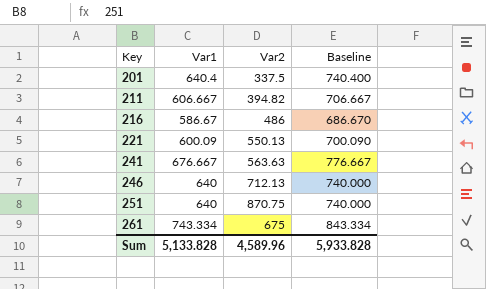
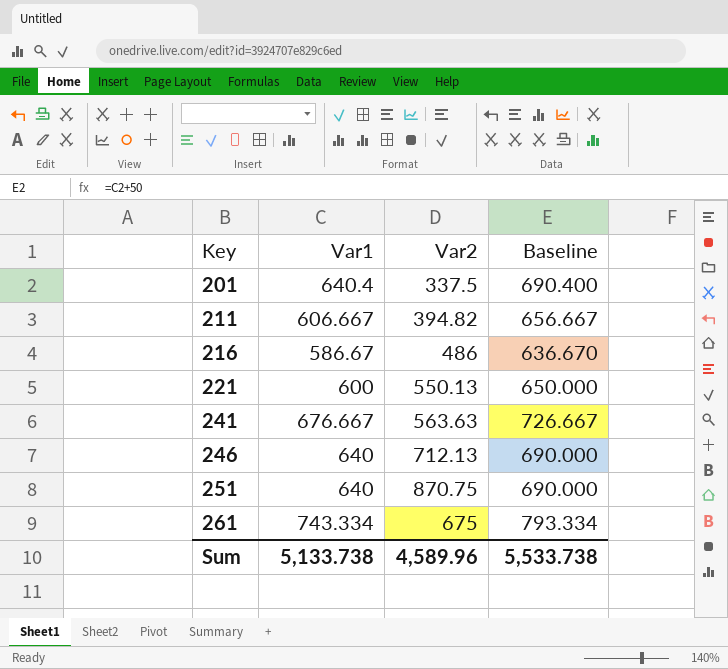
column Baseline | formula: [Var1] + 100 -> [Var1] + 50
221 | Var1: 600.09 -> 600
Sum | Var1: 5,133.828 -> 5,133.738
Sum | Baseline: 5,933.828 -> 5,533.738

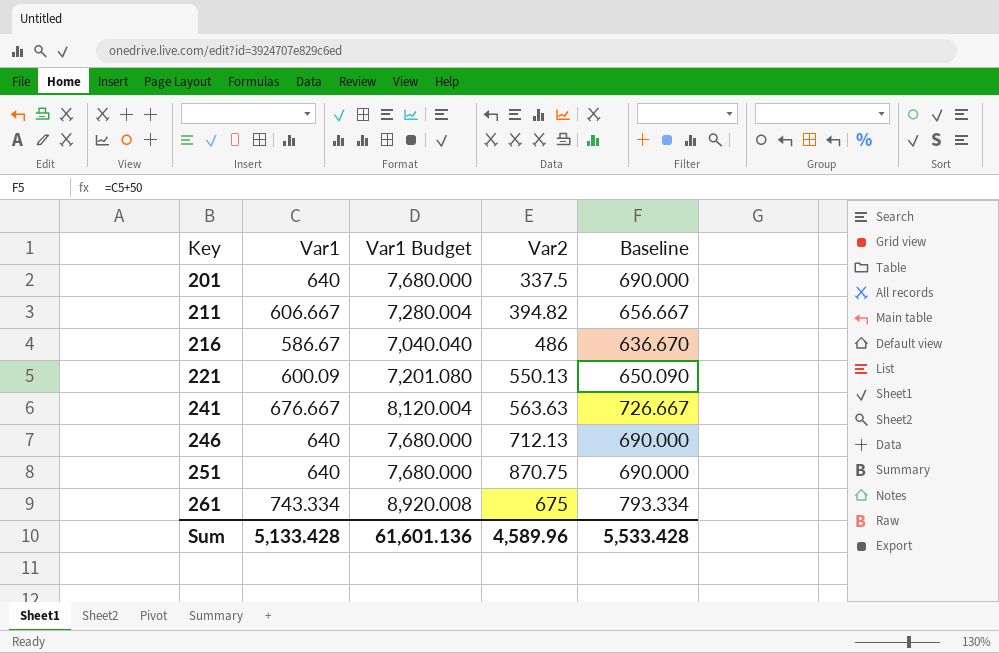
column Var1 Budget | formula: none -> [Var1] * 12
201 | Var1: 640.4 -> 640
201 | Baseline: 690.400 -> 690.000
221 | Var1: 600 -> 600.09
221 | Baseline: 650.000 -> 650.090
Sum | Var1: 5,133.738 -> 5,133.428
Sum | Baseline: 5,533.738 -> 5,533.428

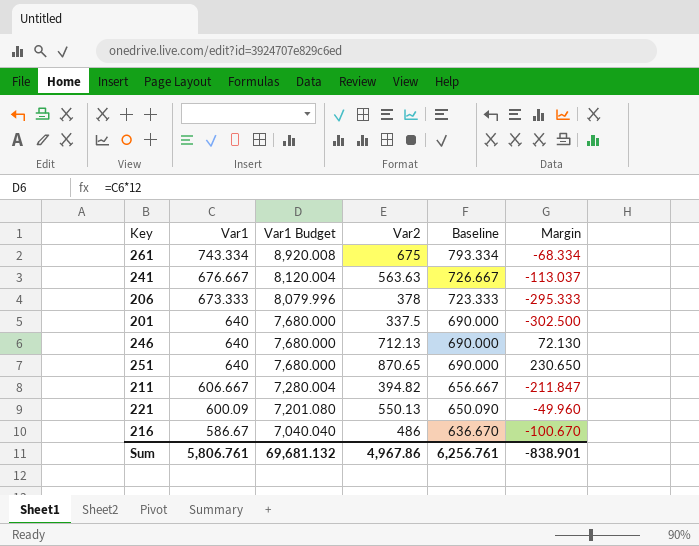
row order: Key ascending -> Var1 descending
column Margin | formula: none -> [Var2] - [Var1]
row 206: none -> 673.333 | 8,079.996 | 378 | 723.333 | -295.333
251 | Var2: 870.75 -> 870.65
Sum | Var1: 5,133.428 -> 5,806.761
Sum | Var1 Budget: 61,601.136 -> 69,681.132
Sum | Var2: 4,589.96 -> 4,967.86
Sum | Baseline: 5,533.428 -> 6,256.761

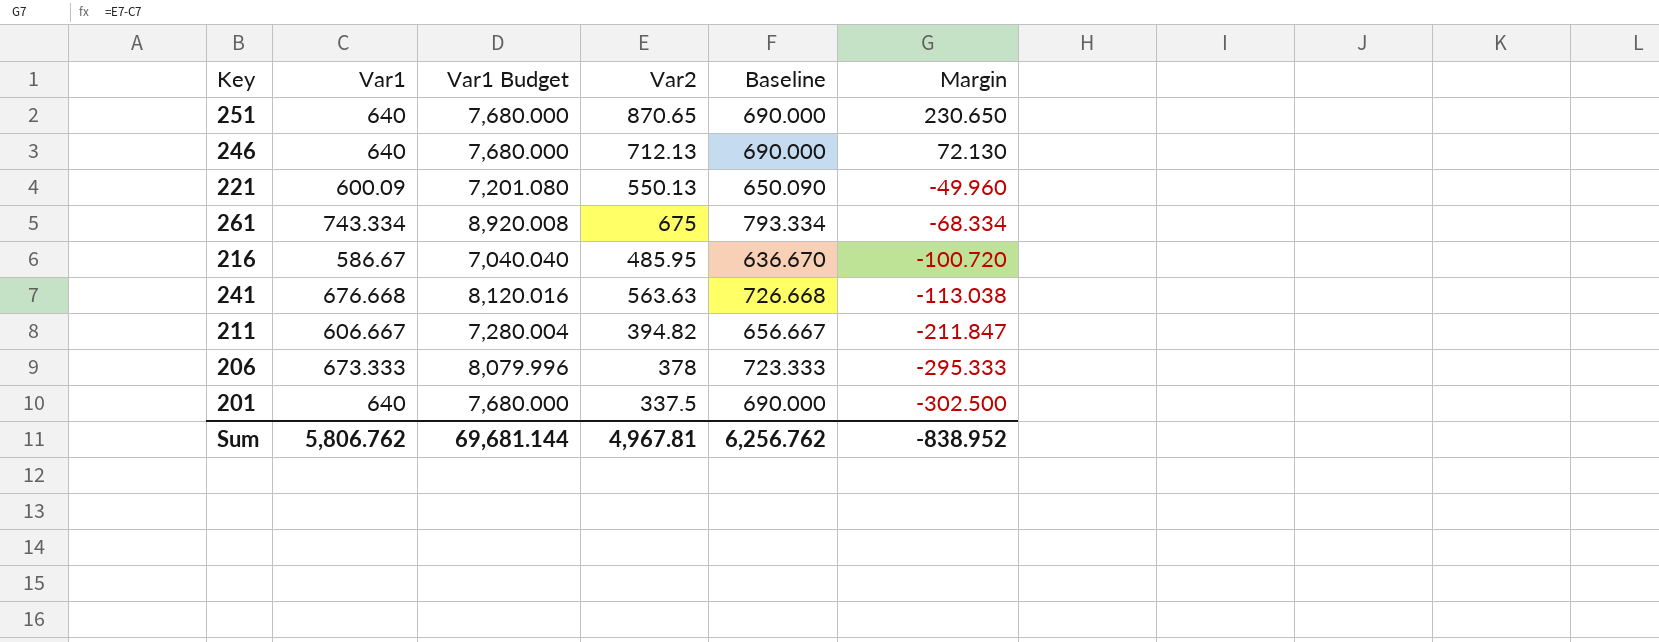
row order: Var1 descending -> Margin descending
216 | Var2: 486 -> 485.95
216 | Margin: -100.670 -> -100.720
241 | Var1: 676.667 -> 676.668
241 | Var1 Budget: 8,120.004 -> 8,120.016
241 | Baseline: 726.667 -> 726.668
241 | Margin: -113.037 -> -113.038
Sum | Var1: 5,806.761 -> 5,806.762
Sum | Var1 Budget: 69,681.132 -> 69,681.144
Sum | Var2: 4,967.86 -> 4,967.81
Sum | Baseline: 6,256.761 -> 6,256.762
Sum | Margin: -838.901 -> -838.952

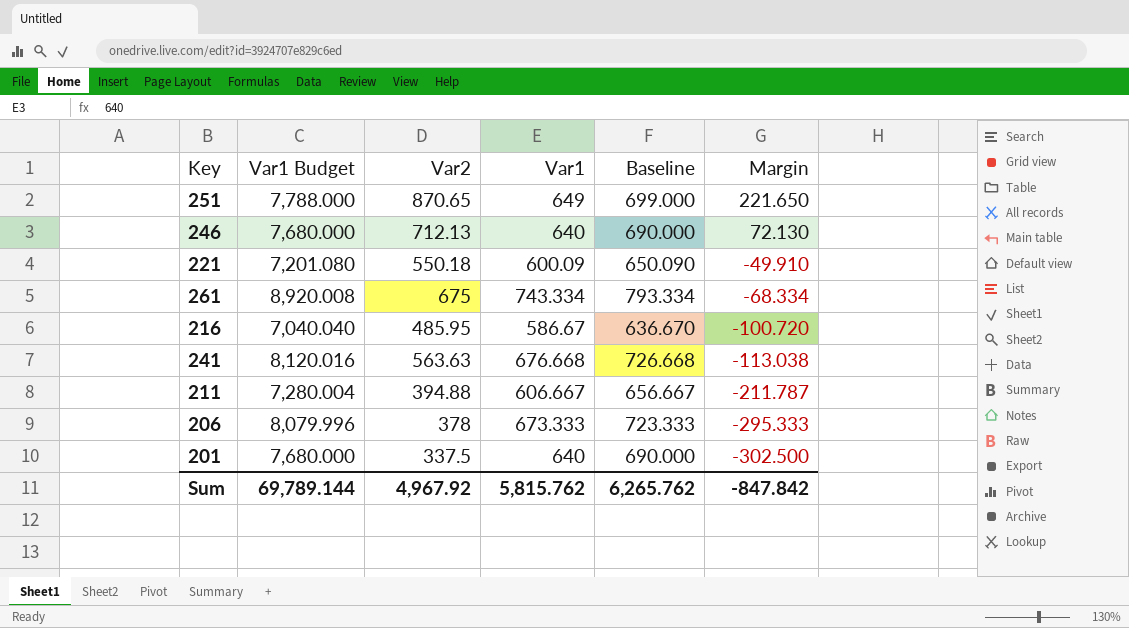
column Var1 | position: 2 -> 4
251 | Var1 Budget: 7,680.000 -> 7,788.000
251 | Var1: 640 -> 649
251 | Baseline: 690.000 -> 699.000
251 | Margin: 230.650 -> 221.650
221 | Var2: 550.13 -> 550.18
221 | Margin: -49.960 -> -49.910
211 | Var2: 394.82 -> 394.88
211 | Margin: -211.847 -> -211.787
Sum | Var1 Budget: 69,681.144 -> 69,789.144
Sum | Var2: 4,967.81 -> 4,967.92
Sum | Var1: 5,806.762 -> 5,815.762
Sum | Baseline: 6,256.762 -> 6,265.762
Sum | Margin: -838.952 -> -847.842

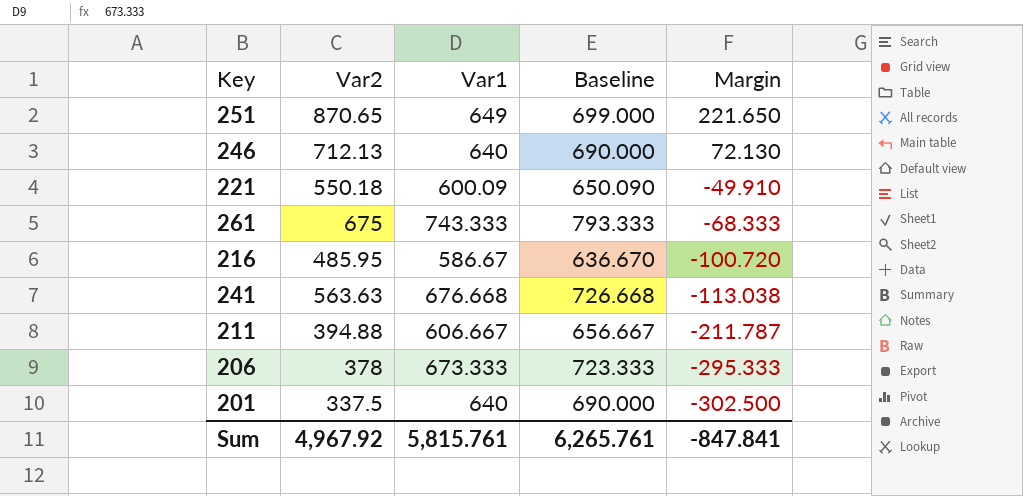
column Var1 Budget | formula: [Var1] * 12 -> none
261 | Var1: 743.334 -> 743.333
261 | Baseline: 793.334 -> 793.333
261 | Margin: -68.334 -> -68.333
Sum | Var1: 5,815.762 -> 5,815.761
Sum | Baseline: 6,265.762 -> 6,265.761
Sum | Margin: -847.842 -> -847.841

